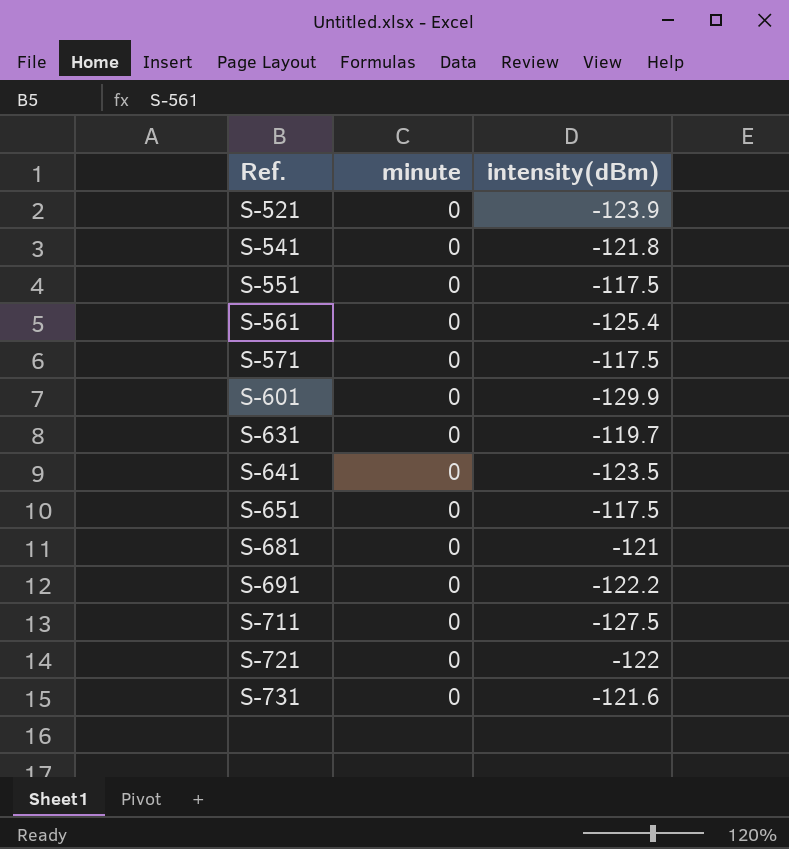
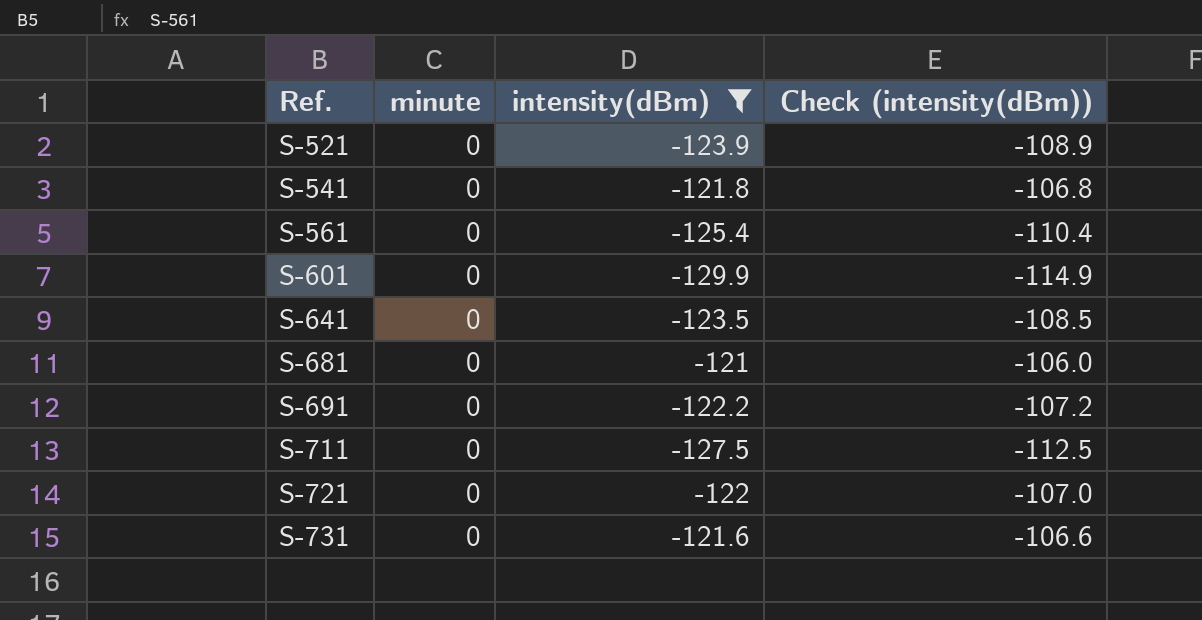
filter: none -> intensity(dBm) <= -121
column Check (intensity(dBm)) | formula: none -> [intensity(dBm)] + 15

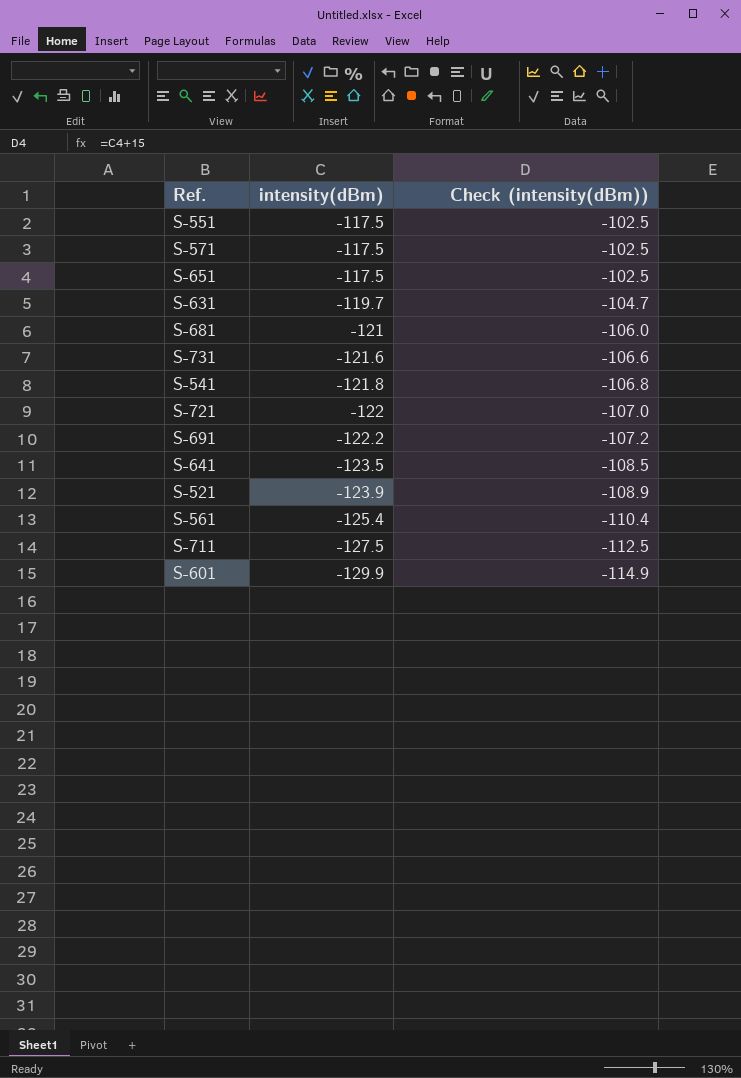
filter: intensity(dBm) <= -121 -> none
row order: Ref. ascending -> intensity(dBm) descending
column minute | position: 2 -> none

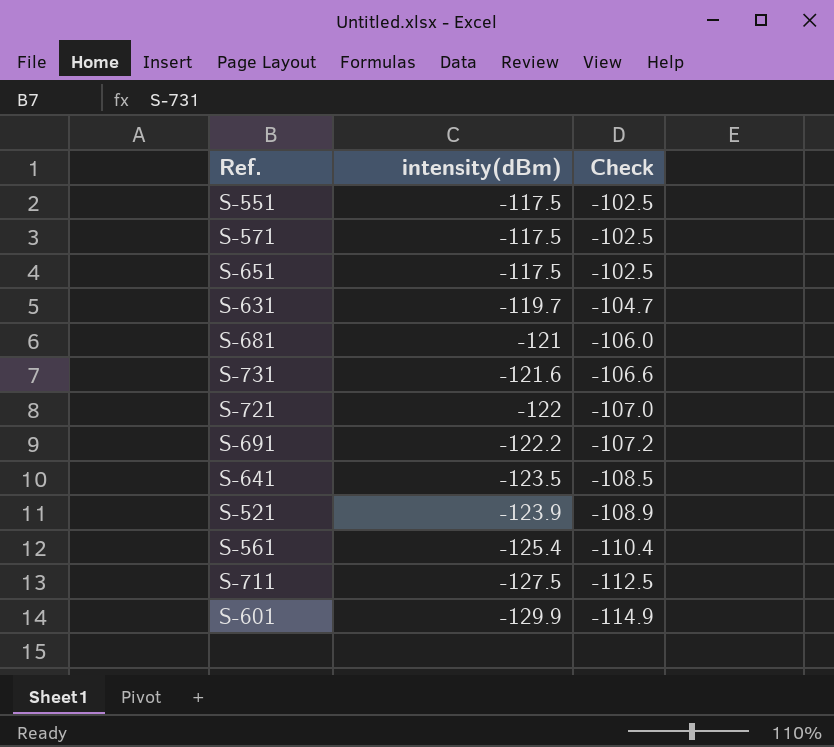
column name: Check (intensity(dBm)) -> Check
row S-541: -121.8 | -106.8 -> none

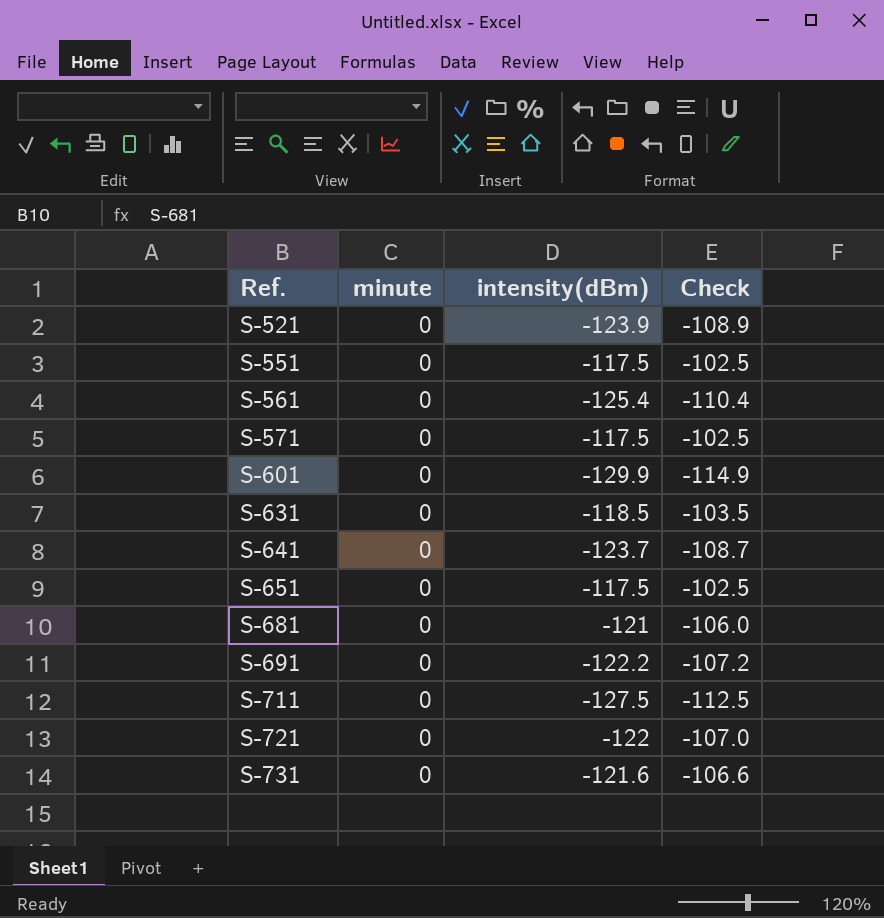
row order: intensity(dBm) descending -> Ref. ascending
column minute | position: none -> 2
S-631 | intensity(dBm): -119.7 -> -118.5
S-631 | Check: -104.7 -> -103.5
S-641 | intensity(dBm): -123.5 -> -123.7
S-641 | Check: -108.5 -> -108.7

